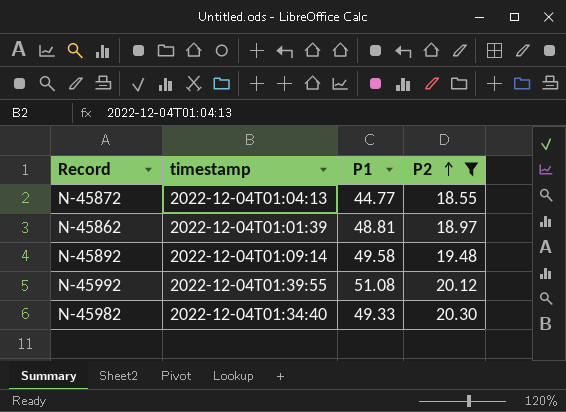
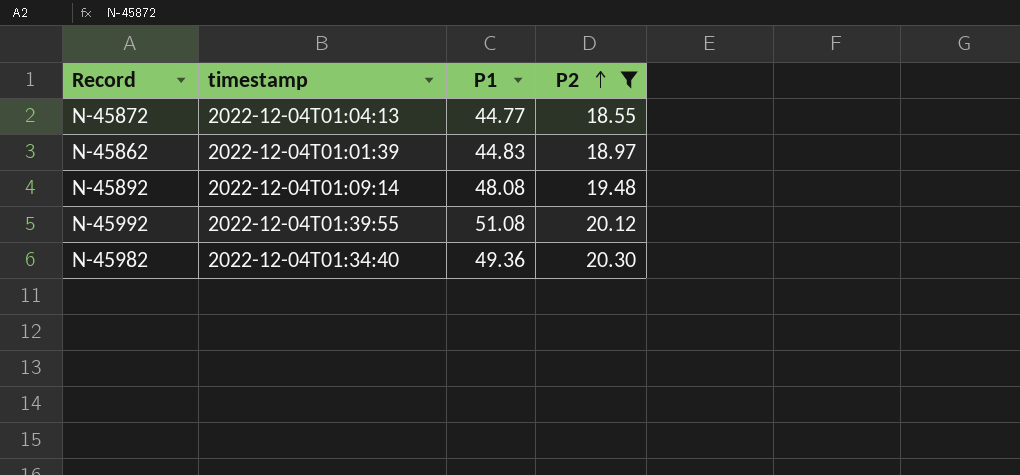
N-45862 | P1: 48.81 -> 44.83
N-45892 | P1: 49.58 -> 48.08
N-45982 | P1: 49.33 -> 49.36

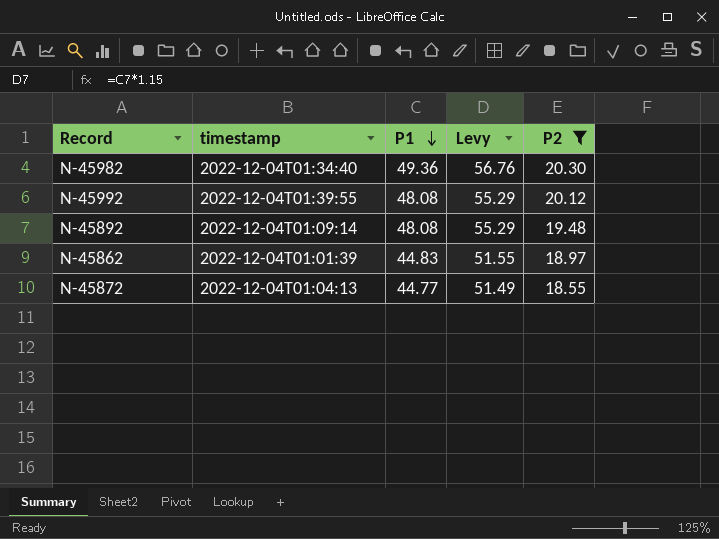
row order: P2 ascending -> P1 descending
column Levy | formula: none -> [P1] * 1.15
N-45992 | P1: 51.08 -> 48.08

